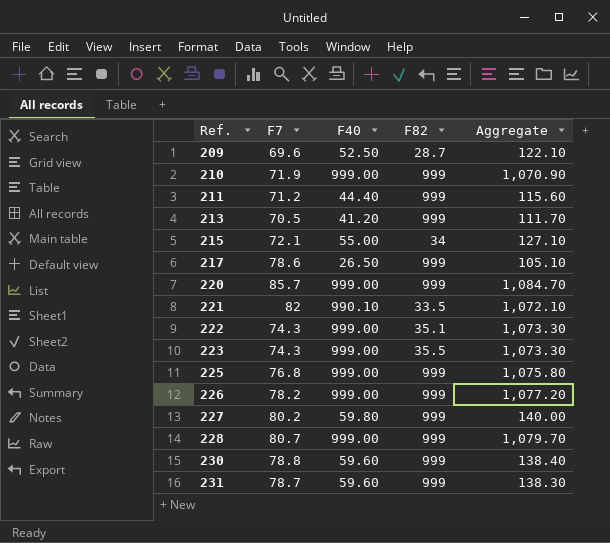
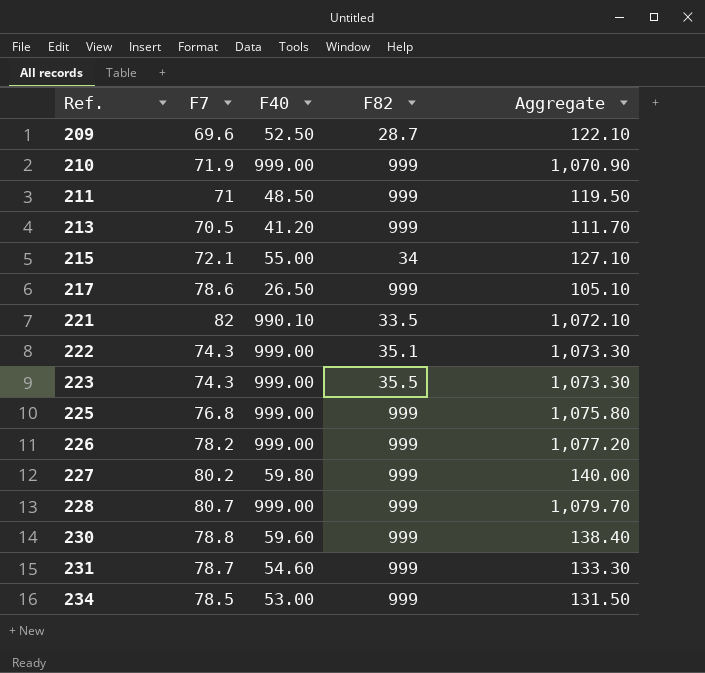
row 220: 85.7 | 999.00 | 999 | 1,084.70 -> none
211 | F7: 71.2 -> 71
211 | F40: 44.40 -> 48.50
211 | Aggregate: 115.60 -> 119.50
231 | F40: 59.60 -> 54.60
231 | Aggregate: 138.30 -> 133.30
row 234: none -> 78.5 | 53.00 | 999 | 131.50

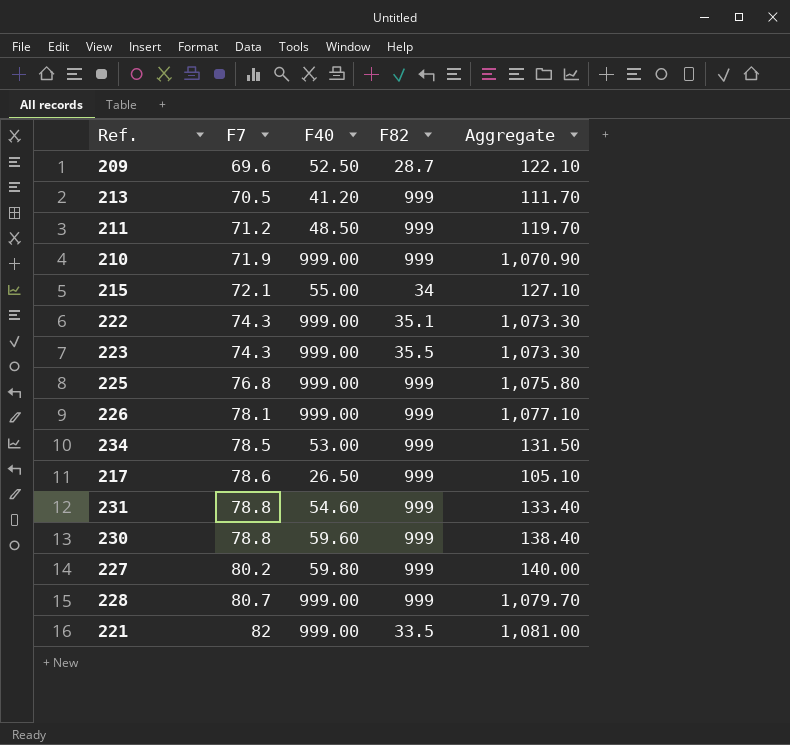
row order: Ref. ascending -> F7 ascending
211 | F7: 71 -> 71.2
211 | Aggregate: 119.50 -> 119.70
226 | F7: 78.2 -> 78.1
226 | Aggregate: 1,077.20 -> 1,077.10
231 | F7: 78.7 -> 78.8
231 | Aggregate: 133.30 -> 133.40
221 | F40: 990.10 -> 999.00
221 | Aggregate: 1,072.10 -> 1,081.00

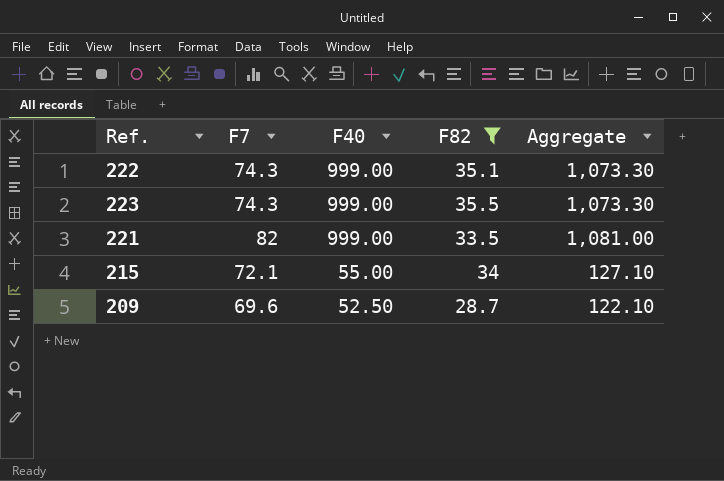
filter: none -> F82 != 999
row order: F7 ascending -> F40 descending

